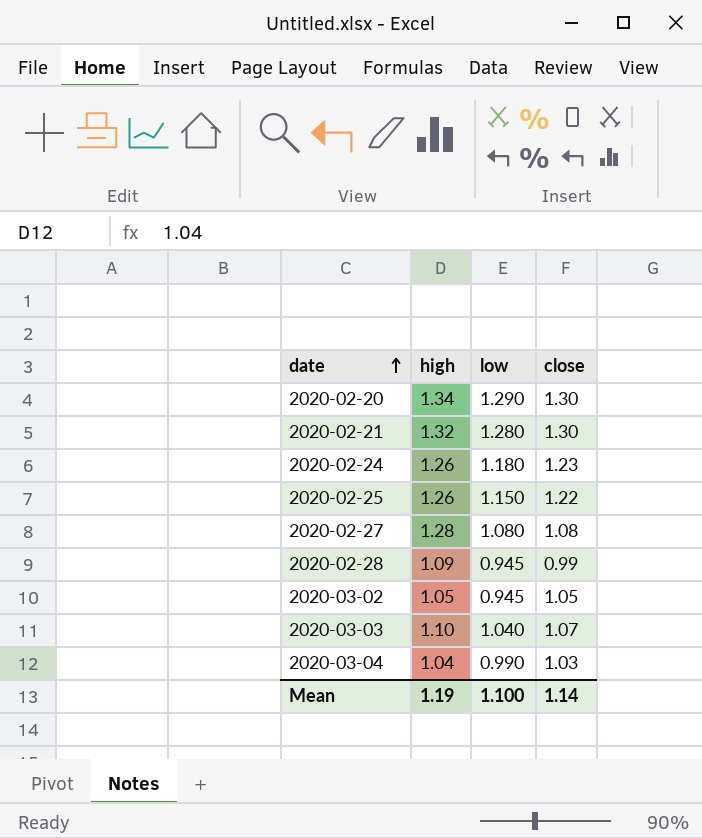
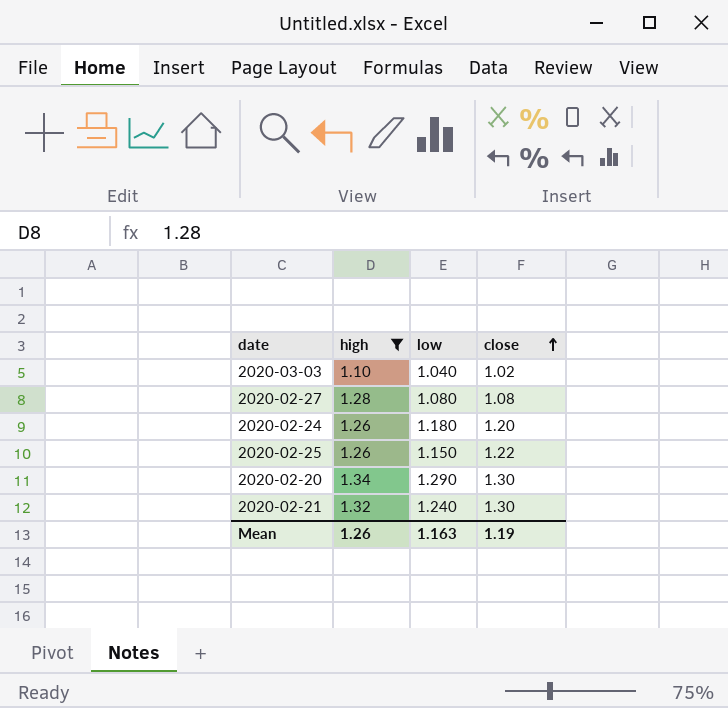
filter: none -> high >= 1.10
row order: date ascending -> close ascending
2020-03-03 | close: 1.07 -> 1.02
2020-02-24 | close: 1.23 -> 1.20
2020-02-21 | low: 1.280 -> 1.240
Mean | high: 1.19 -> 1.26
Mean | low: 1.100 -> 1.163
Mean | close: 1.14 -> 1.19

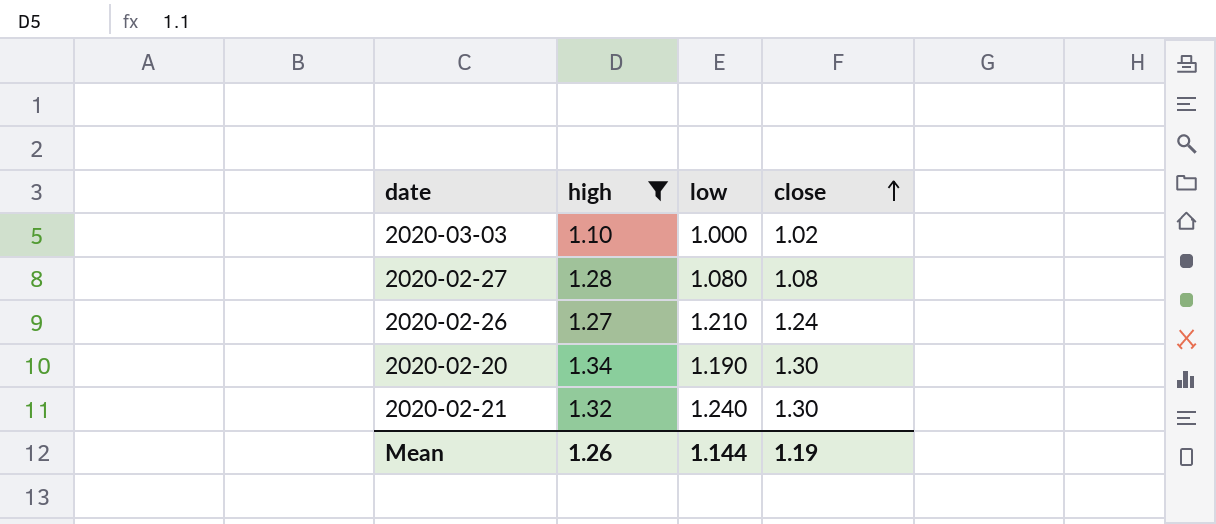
row 2020-02-24: 1.26 | 1.180 | 1.20 -> none
row 2020-02-25: 1.26 | 1.150 | 1.22 -> none
2020-03-03 | low: 1.040 -> 1.000
row 2020-02-26: none -> 1.27 | 1.210 | 1.24
2020-02-20 | low: 1.290 -> 1.190
Mean | low: 1.163 -> 1.144

